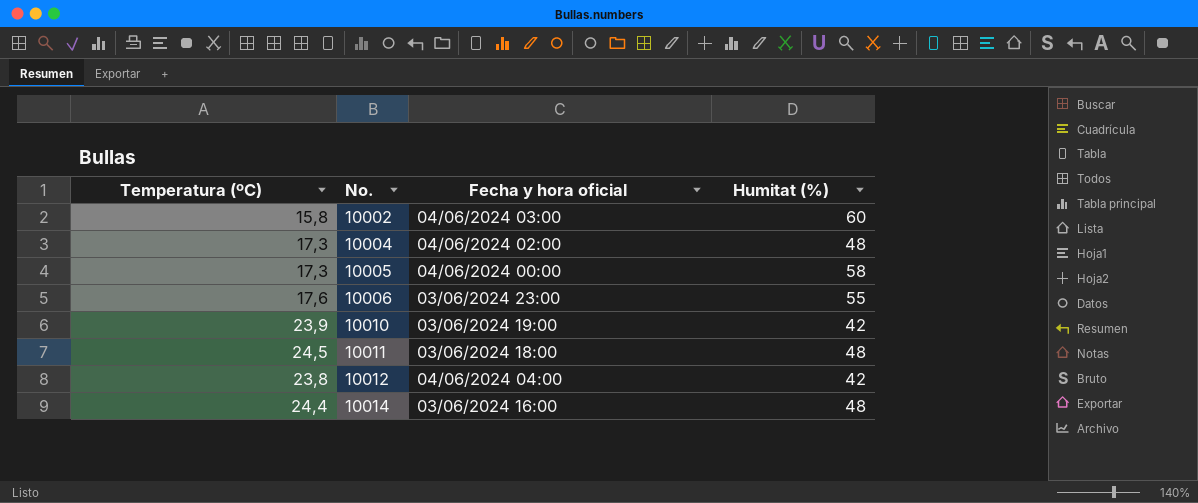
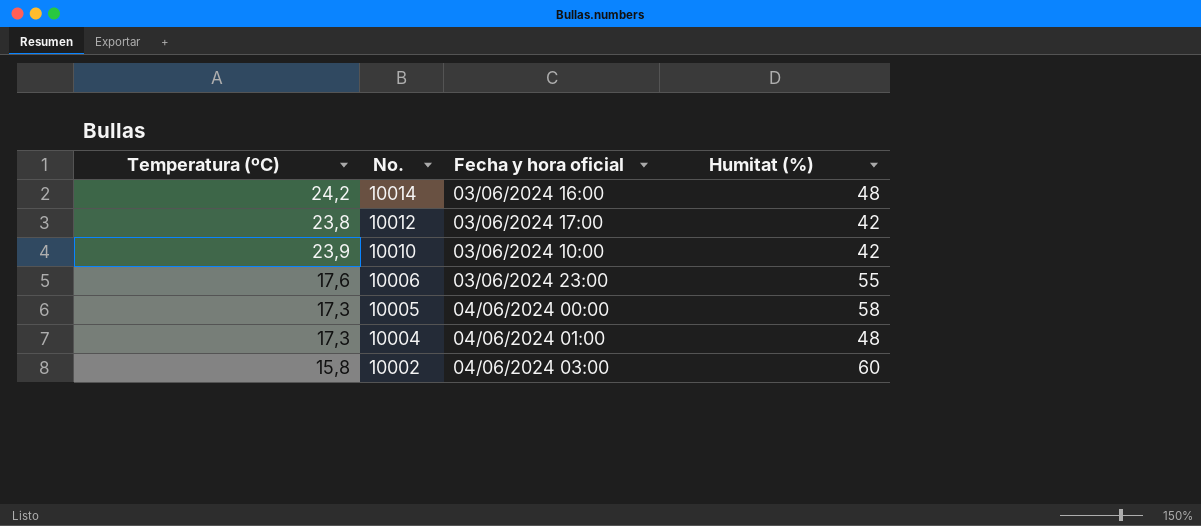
row order: No. ascending -> No. descending
row 10011: 24,5 | 03/06/2024 18:00 | 48 -> none
10014 | Temperatura (ºC): 24,4 -> 24,2
10012 | Fecha y hora oficial: 04/06/2024 04:00 -> 03/06/2024 17:00
10010 | Fecha y hora oficial: 03/06/2024 19:00 -> 03/06/2024 10:00
10004 | Fecha y hora oficial: 04/06/2024 02:00 -> 04/06/2024 01:00

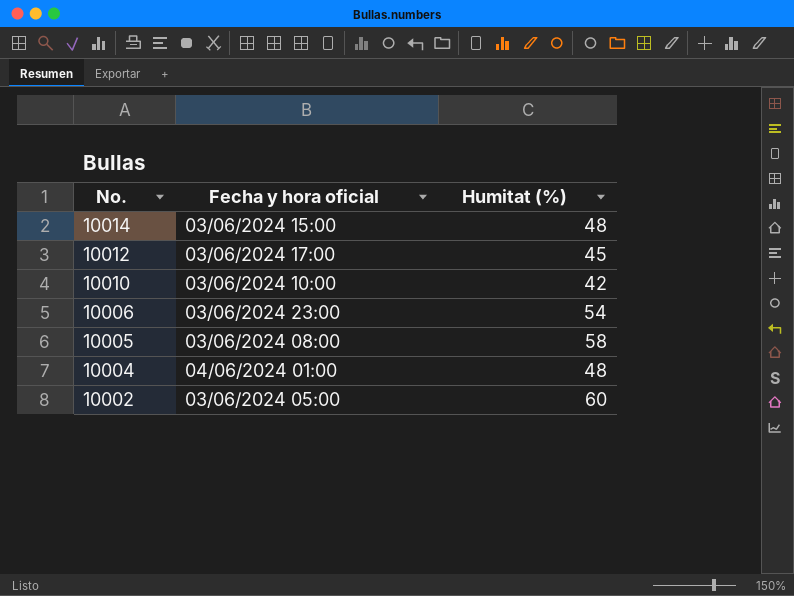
column Temperatura (ºC) | position: 1 -> none
10014 | Fecha y hora oficial: 03/06/2024 16:00 -> 03/06/2024 15:00
10012 | Humitat (%): 42 -> 45
10006 | Humitat (%): 55 -> 54
10005 | Fecha y hora oficial: 04/06/2024 00:00 -> 03/06/2024 08:00
10002 | Fecha y hora oficial: 04/06/2024 03:00 -> 03/06/2024 05:00

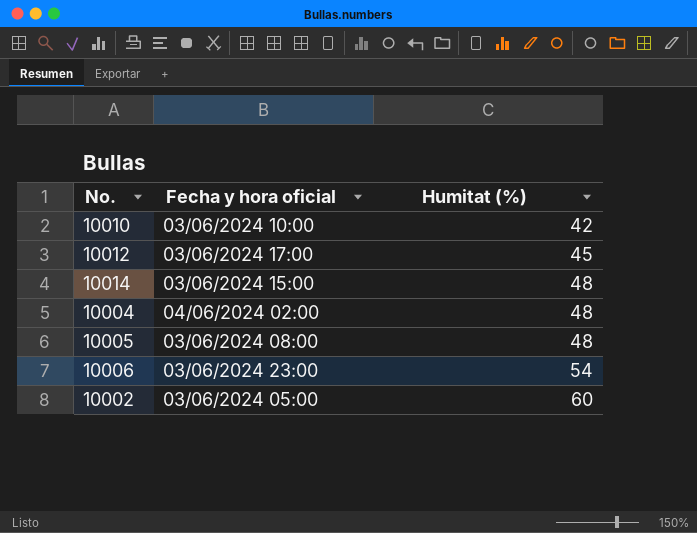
row order: No. descending -> Humitat (%) ascending
10004 | Fecha y hora oficial: 04/06/2024 01:00 -> 04/06/2024 02:00
10005 | Humitat (%): 58 -> 48

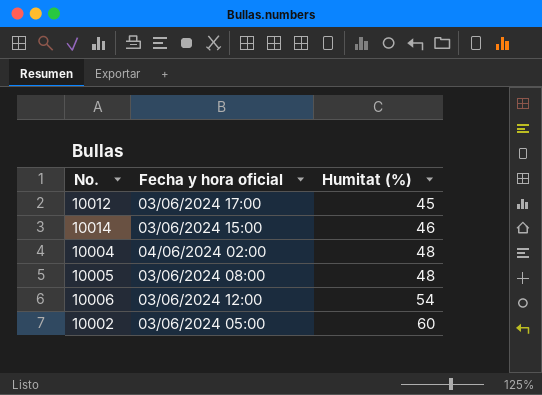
row 10010: 03/06/2024 10:00 | 42 -> none
10014 | Humitat (%): 48 -> 46
10006 | Fecha y hora oficial: 03/06/2024 23:00 -> 03/06/2024 12:00

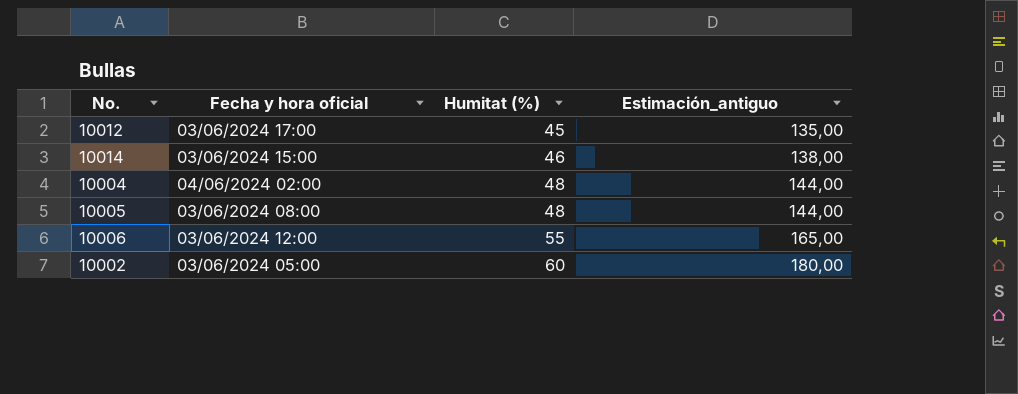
column Estimación_antiguo | formula: none -> [Humitat (%)] * 3
10006 | Humitat (%): 54 -> 55

